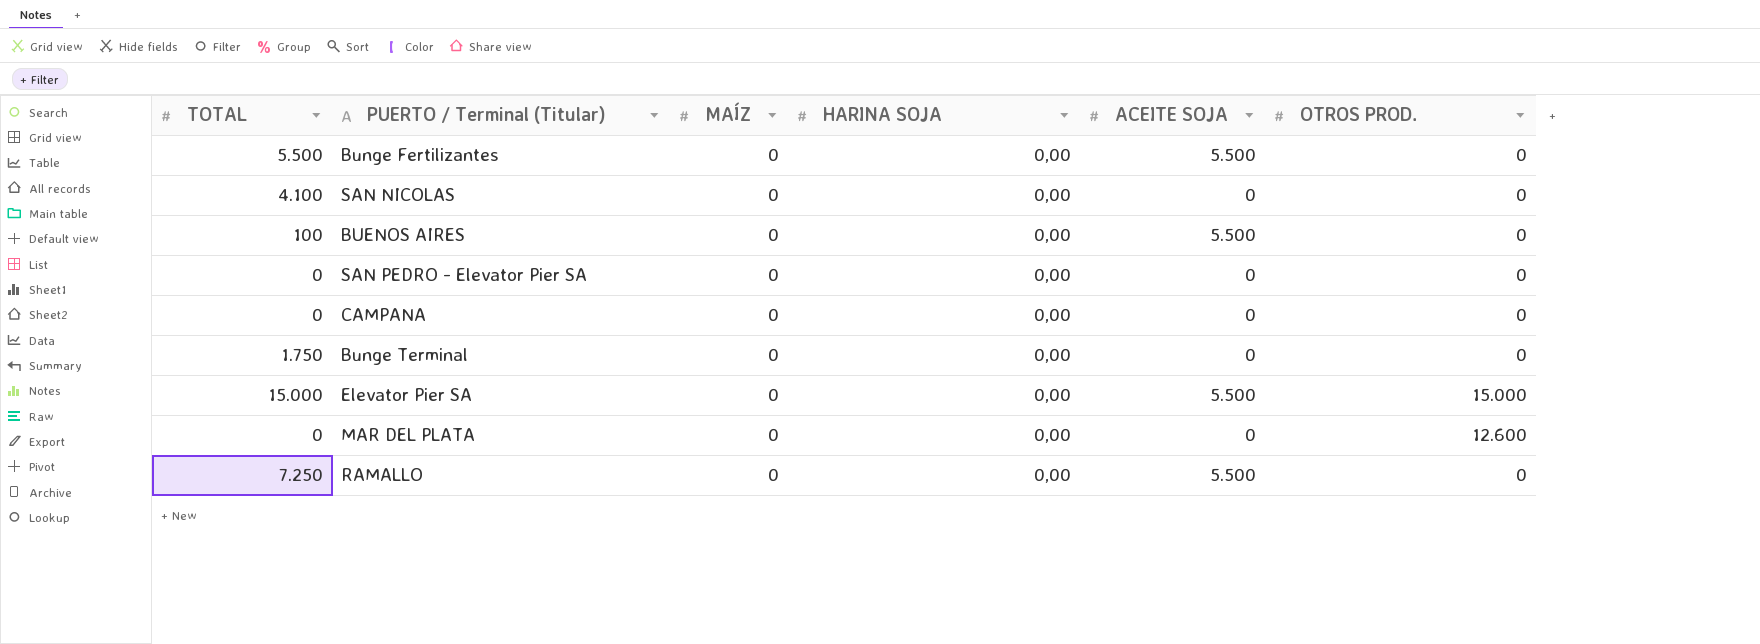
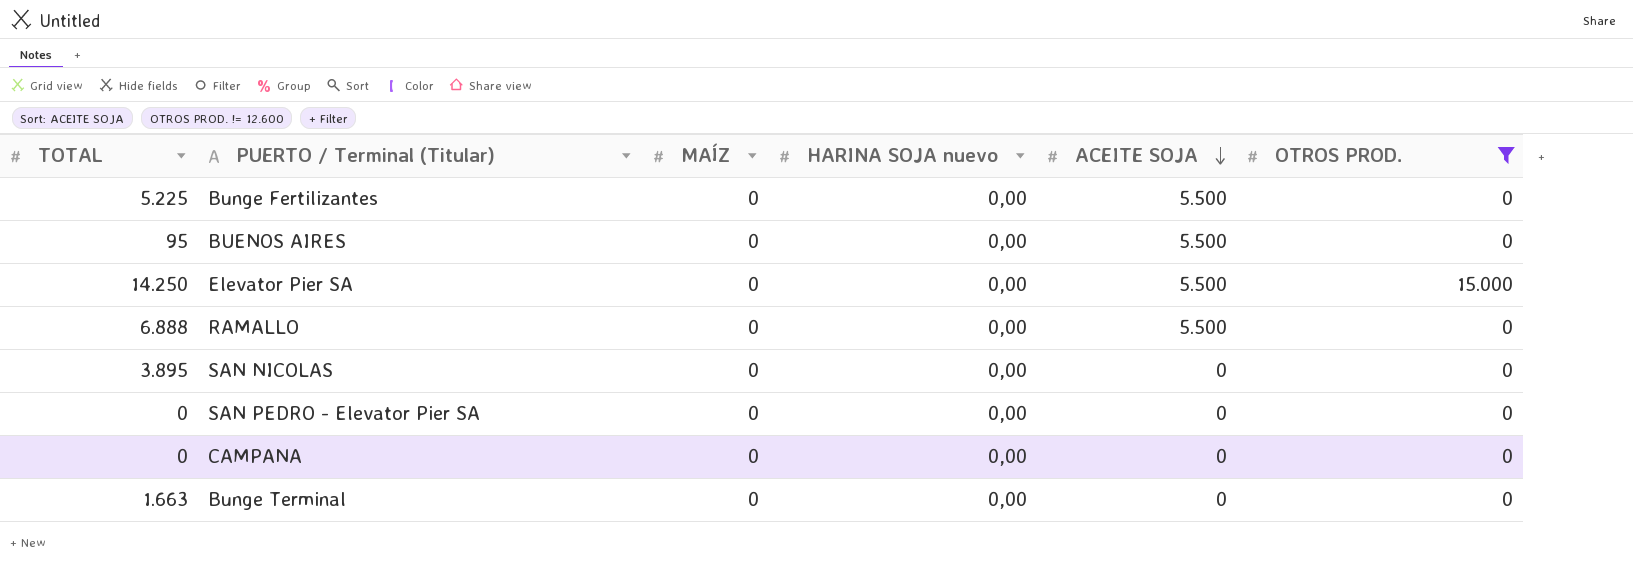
filter: none -> OTROS PROD. != 12.600
row order: none -> ACEITE SOJA descending
column name: HARINA SOJA -> HARINA SOJA nuevo
Bunge Fertilizantes | TOTAL: 5.500 -> 5.225
BUENOS AIRES | TOTAL: 100 -> 95
Elevator Pier SA | TOTAL: 15.000 -> 14.250
RAMALLO | TOTAL: 7.250 -> 6.888
SAN NICOLAS | TOTAL: 4.100 -> 3.895
Bunge Terminal | TOTAL: 1.750 -> 1.663

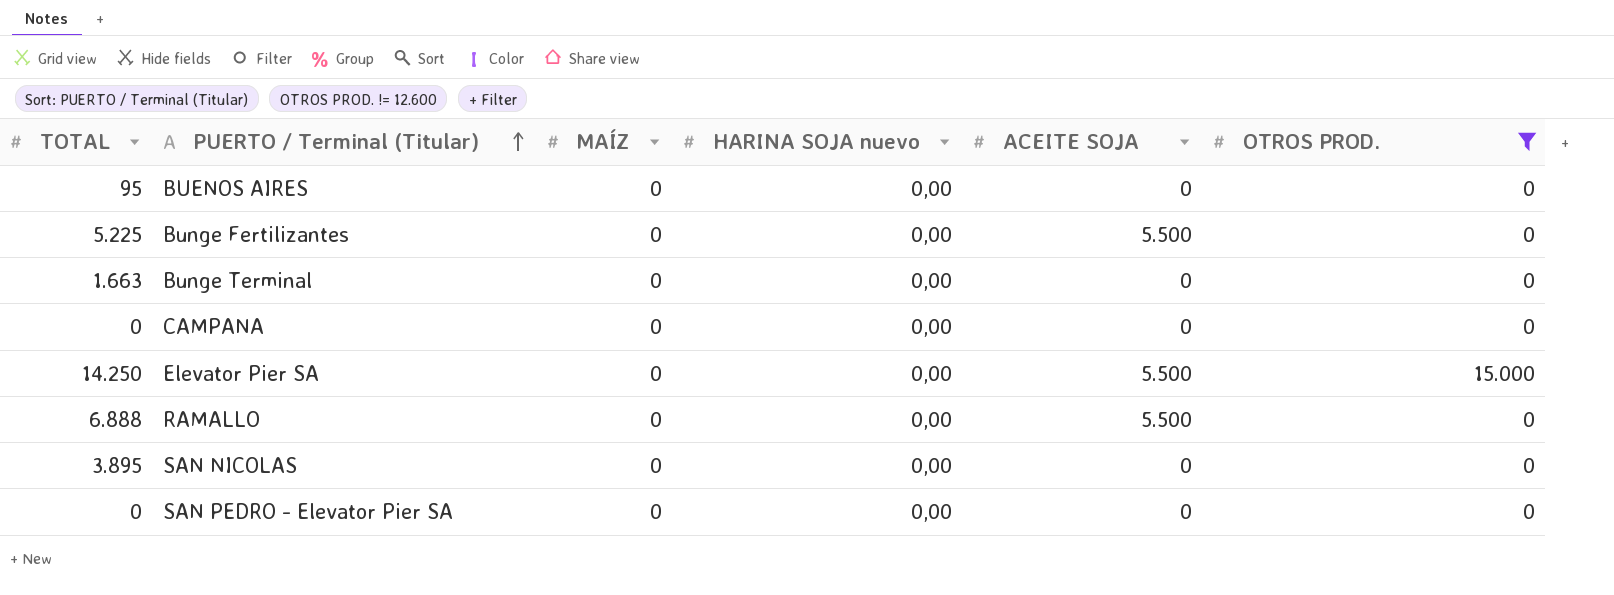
row order: ACEITE SOJA descending -> PUERTO / Terminal (Titular) ascending
BUENOS AIRES | ACEITE SOJA: 5.500 -> 0

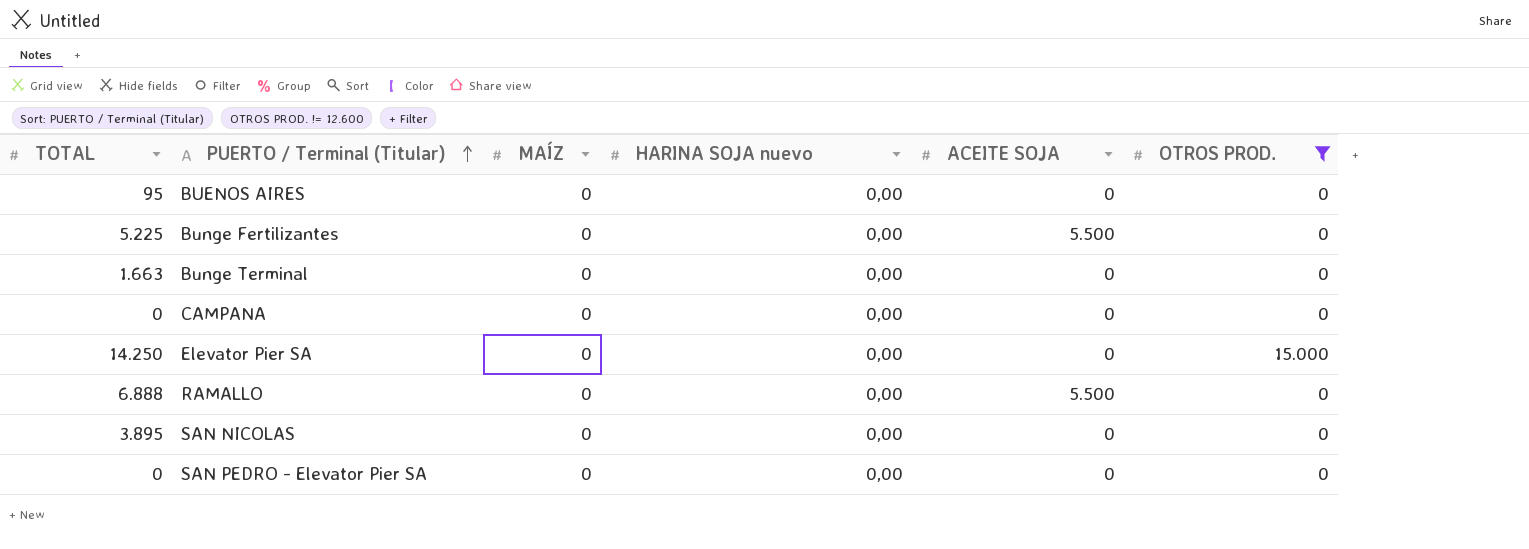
Elevator Pier SA | ACEITE SOJA: 5.500 -> 0

